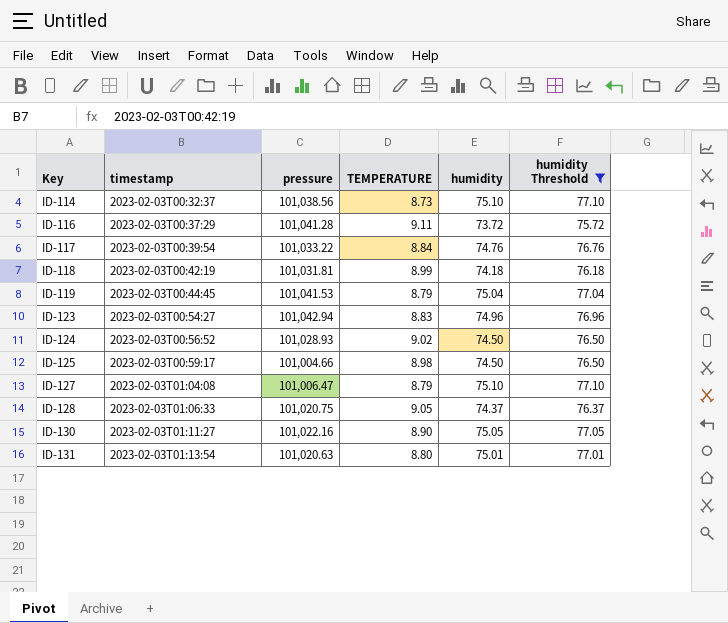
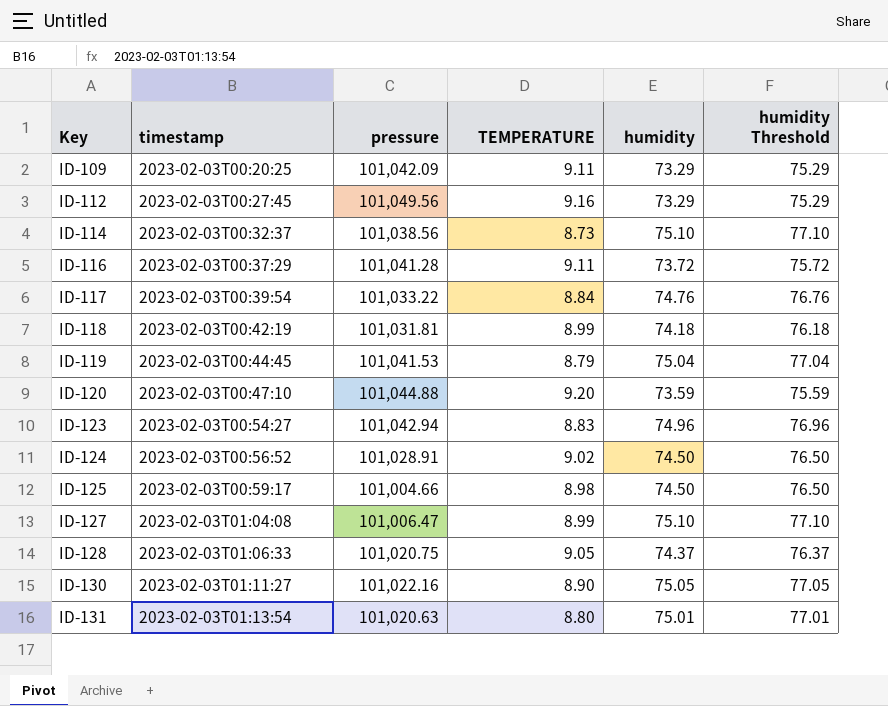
filter: humidity Threshold >= 75.72 -> none
ID-124 | pressure: 101,028.93 -> 101,028.91
ID-127 | TEMPERATURE: 8.79 -> 8.99

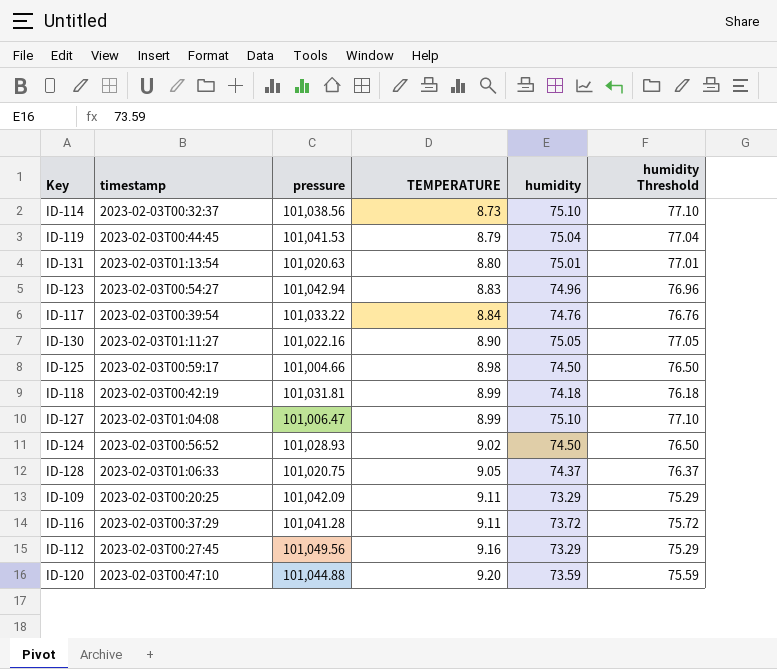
row order: Key ascending -> TEMPERATURE ascending
ID-124 | pressure: 101,028.91 -> 101,028.93

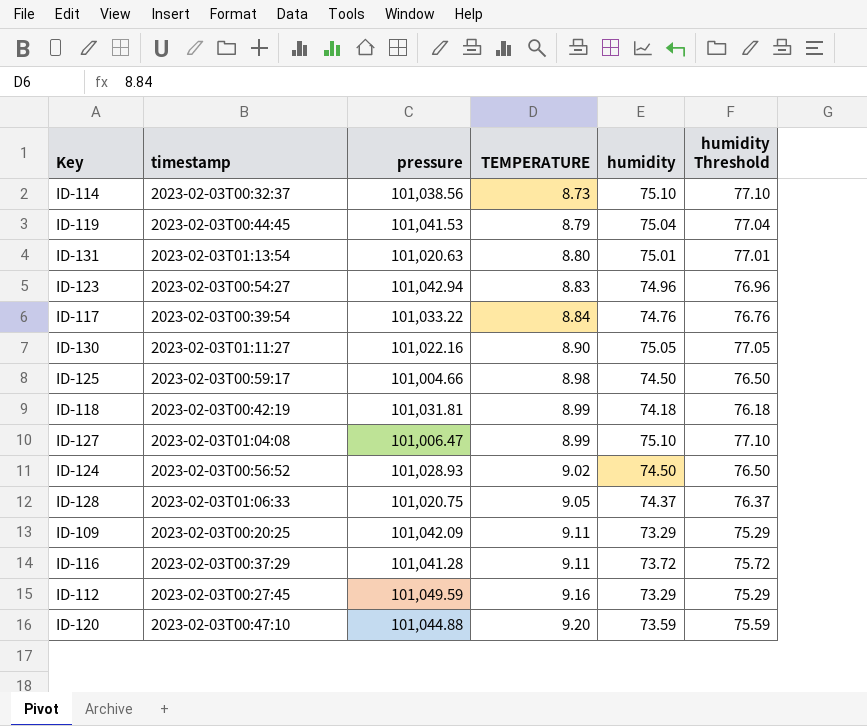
ID-112 | pressure: 101,049.56 -> 101,049.59

